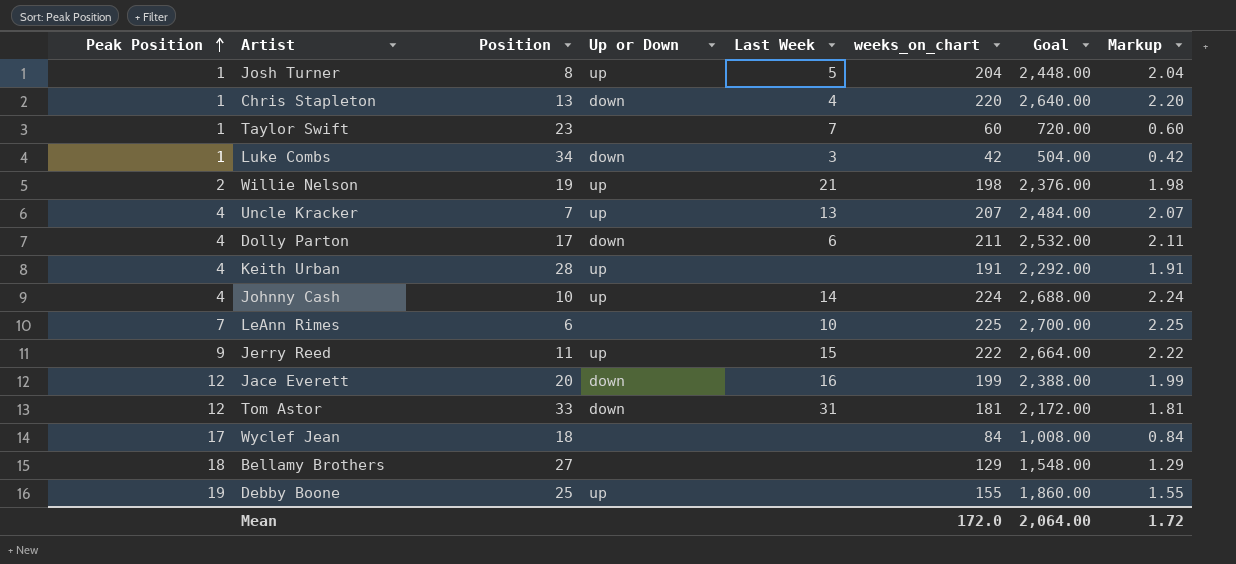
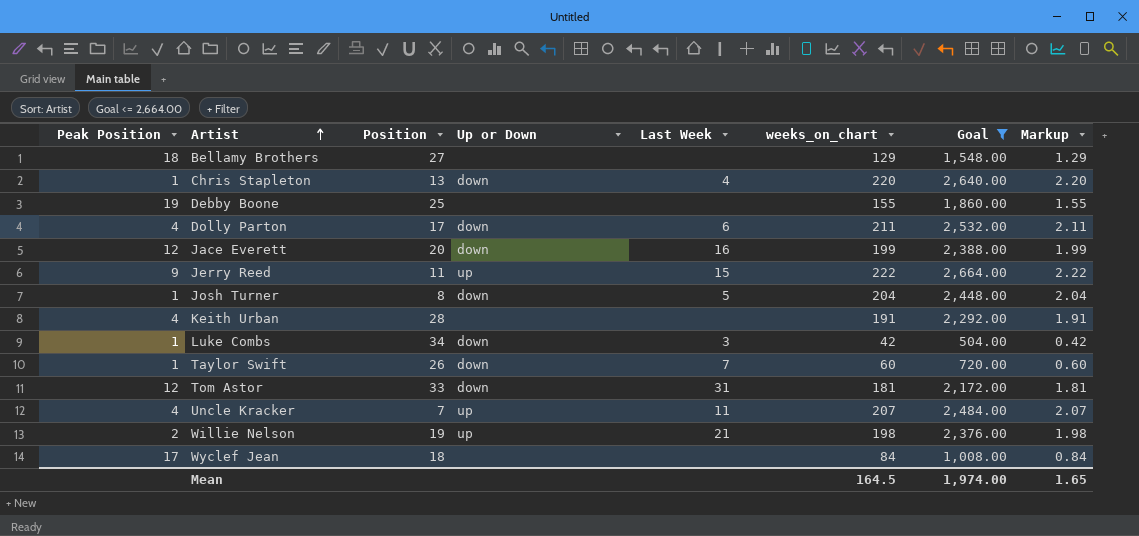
filter: none -> Goal <= 2,664.00
row order: Peak Position ascending -> Artist ascending
Debby Boone | Up or Down: up -> none
Josh Turner | Up or Down: up -> down
Keith Urban | Up or Down: up -> none
Taylor Swift | Position: 23 -> 26
Taylor Swift | Up or Down: none -> down
Uncle Kracker | Last Week: 13 -> 11
Mean | weeks_on_chart: 172.0 -> 164.5
Mean | Goal: 2,064.00 -> 1,974.00
Mean | Markup: 1.72 -> 1.65

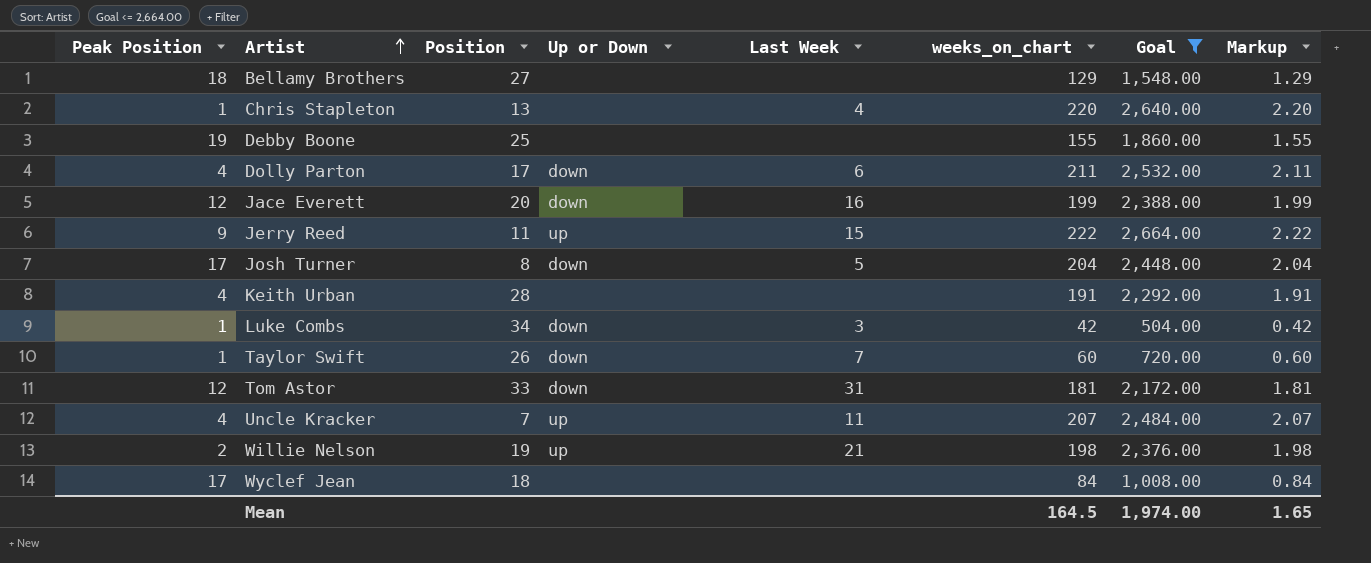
Chris Stapleton | Up or Down: down -> none
Josh Turner | Peak Position: 1 -> 17

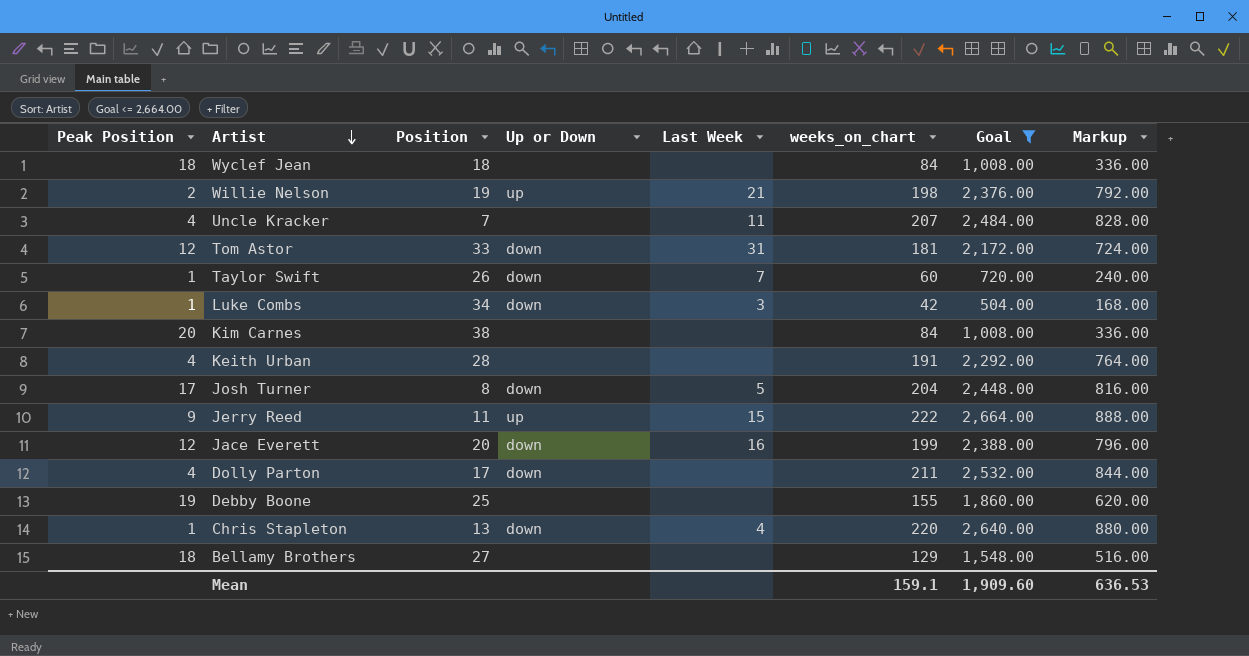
row order: Artist ascending -> Artist descending
column Markup | formula: [weeks_on_chart] * 0.01 -> [weeks_on_chart] * 4
Wyclef Jean | Peak Position: 17 -> 18
Uncle Kracker | Up or Down: up -> none
row Kim Carnes: none -> 20 | 38 | none | none | 84 | 1,008.00 | 336.00
Dolly Parton | Last Week: 6 -> none
Chris Stapleton | Up or Down: none -> down
Mean | weeks_on_chart: 164.5 -> 159.1
Mean | Goal: 1,974.00 -> 1,909.60
Mean | Markup: 1.65 -> 636.53

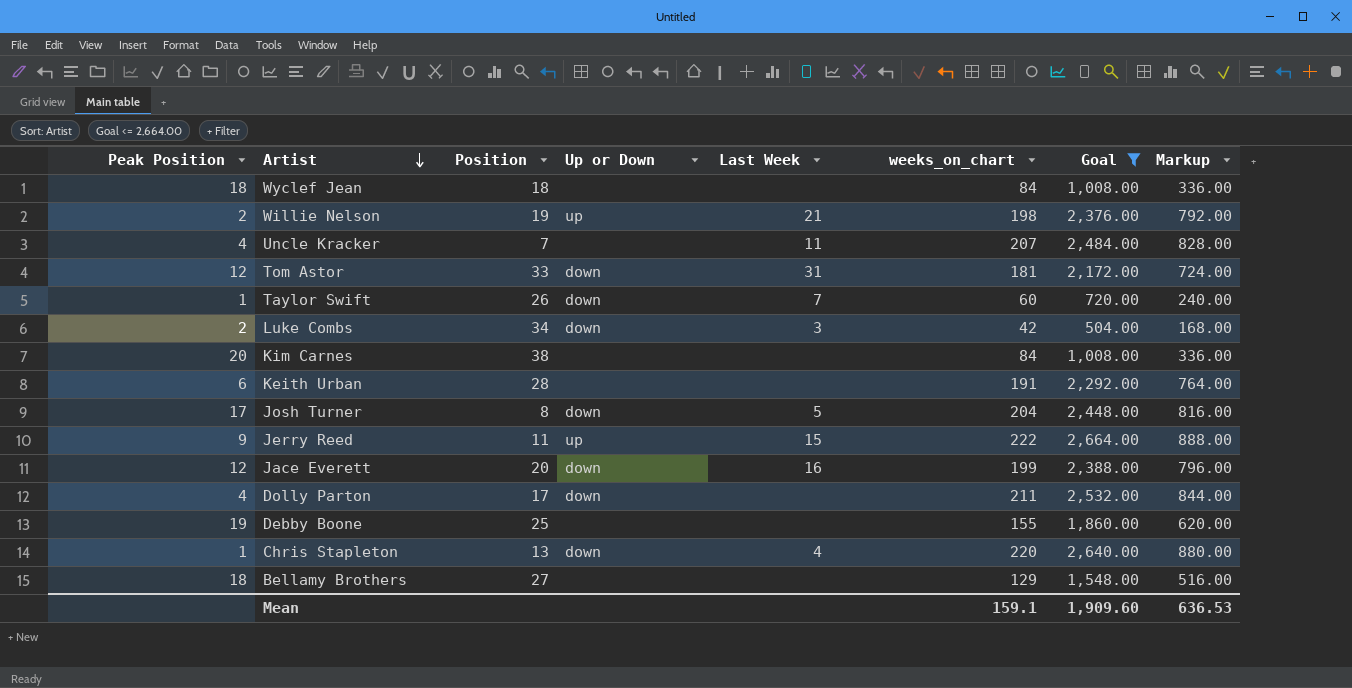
Luke Combs | Peak Position: 1 -> 2
Keith Urban | Peak Position: 4 -> 6

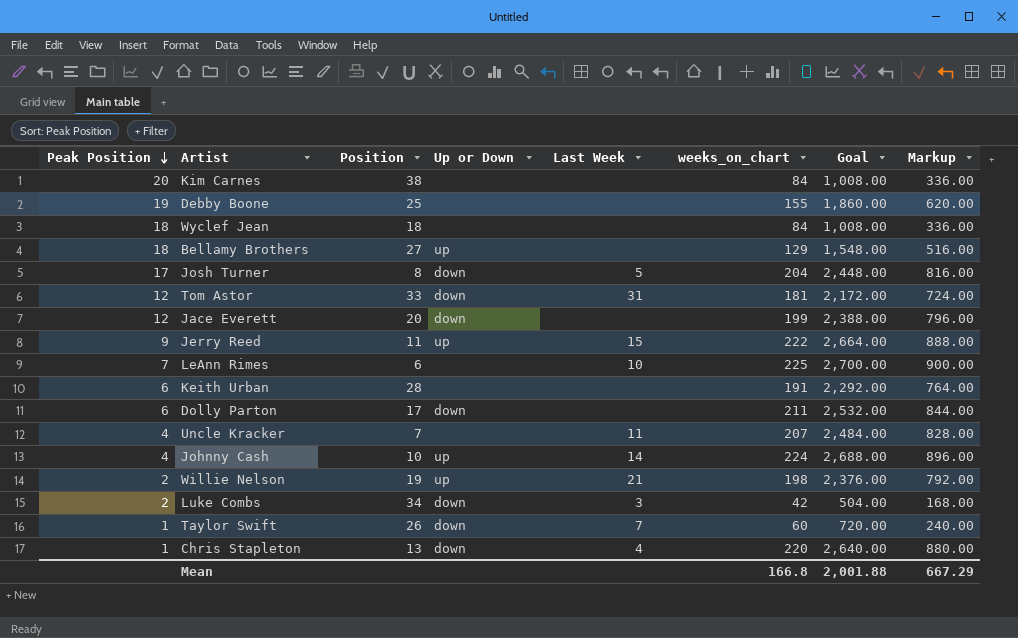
filter: Goal <= 2,664.00 -> none
row order: Artist descending -> Peak Position descending
Bellamy Brothers | Up or Down: none -> up
Jace Everett | Last Week: 16 -> none
Dolly Parton | Peak Position: 4 -> 6
Mean | weeks_on_chart: 159.1 -> 166.8
Mean | Goal: 1,909.60 -> 2,001.88
Mean | Markup: 636.53 -> 667.29

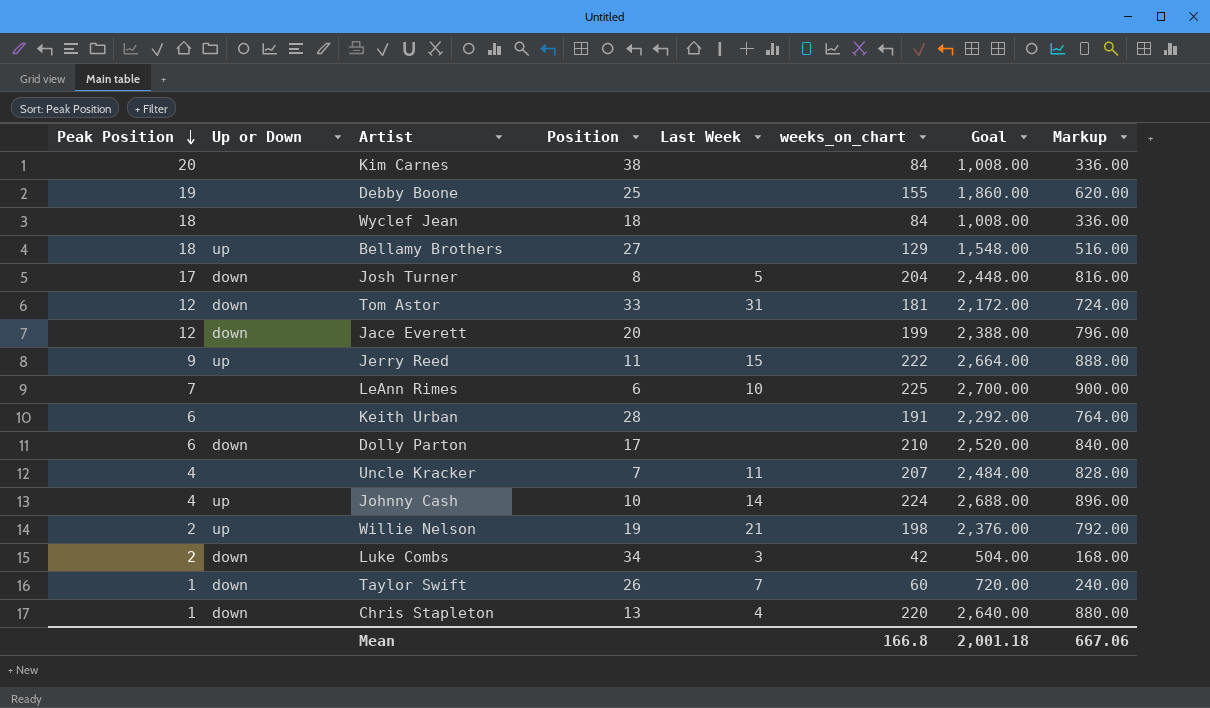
column Up or Down | position: 4 -> 2
Dolly Parton | weeks_on_chart: 211 -> 210
Dolly Parton | Goal: 2,532.00 -> 2,520.00
Dolly Parton | Markup: 844.00 -> 840.00
Mean | Goal: 2,001.88 -> 2,001.18
Mean | Markup: 667.29 -> 667.06

